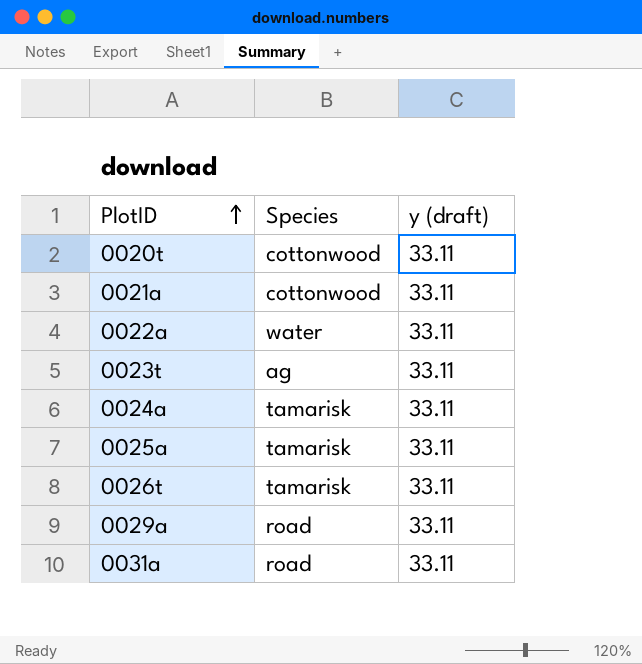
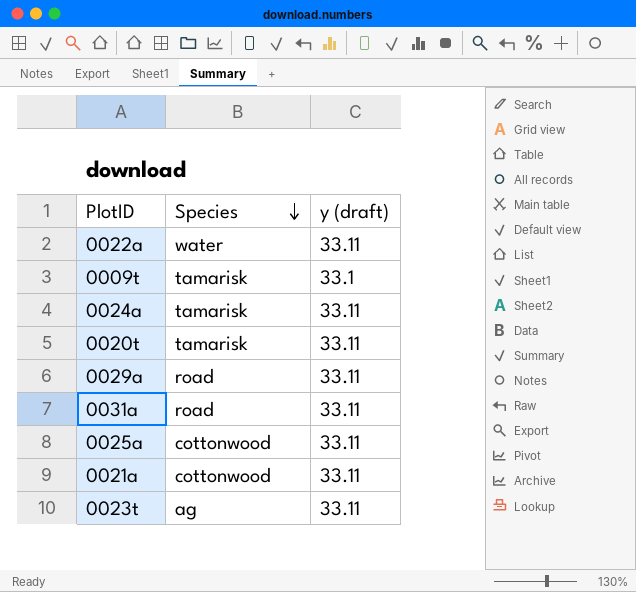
row order: PlotID ascending -> Species descending
row 0026t: tamarisk | 33.11 -> none
row 0009t: none -> tamarisk | 33.1
0020t | Species: cottonwood -> tamarisk
0025a | Species: tamarisk -> cottonwood

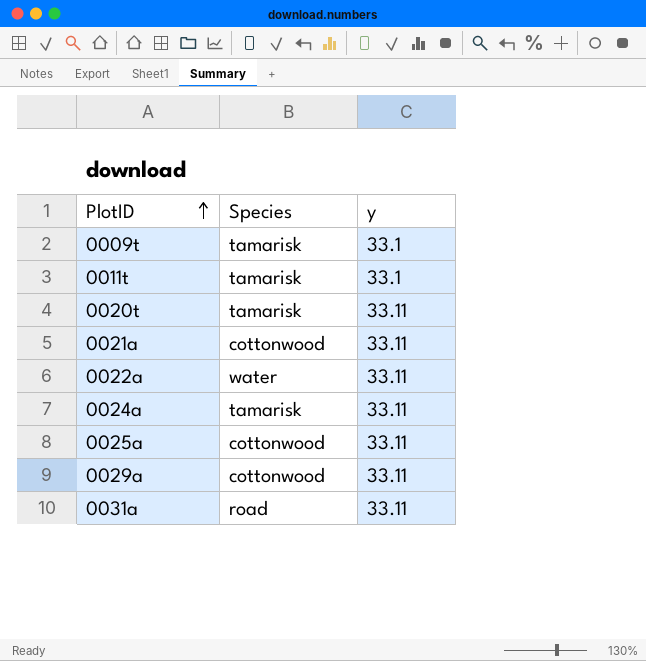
row order: Species descending -> PlotID ascending
column name: y (draft) -> y
row 0023t: ag | 33.11 -> none
row 0011t: none -> tamarisk | 33.1
0029a | Species: road -> cottonwood

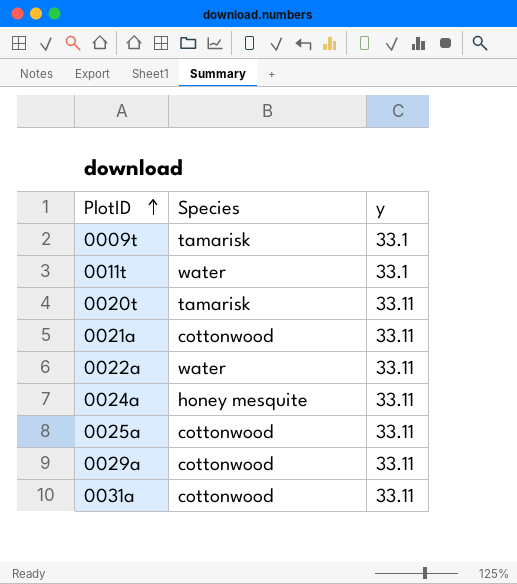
0011t | Species: tamarisk -> water
0024a | Species: tamarisk -> honey mesquite
0031a | Species: road -> cottonwood

